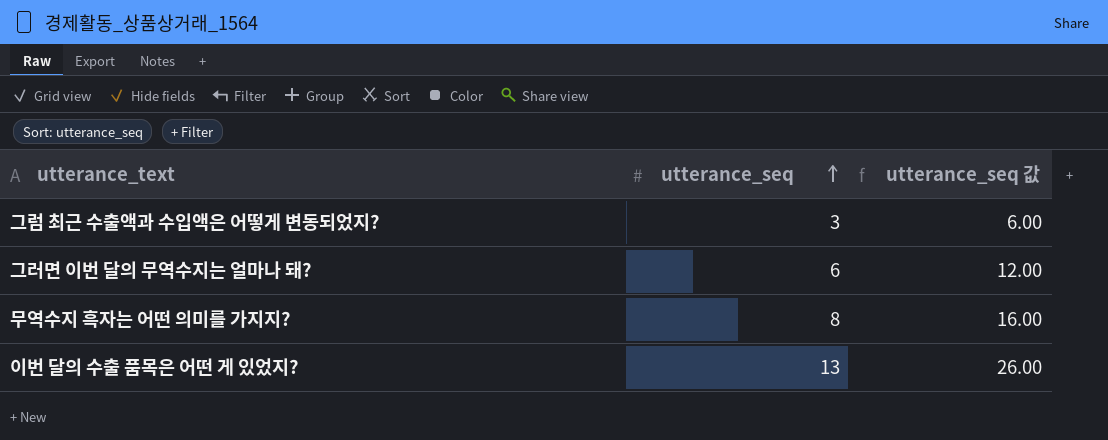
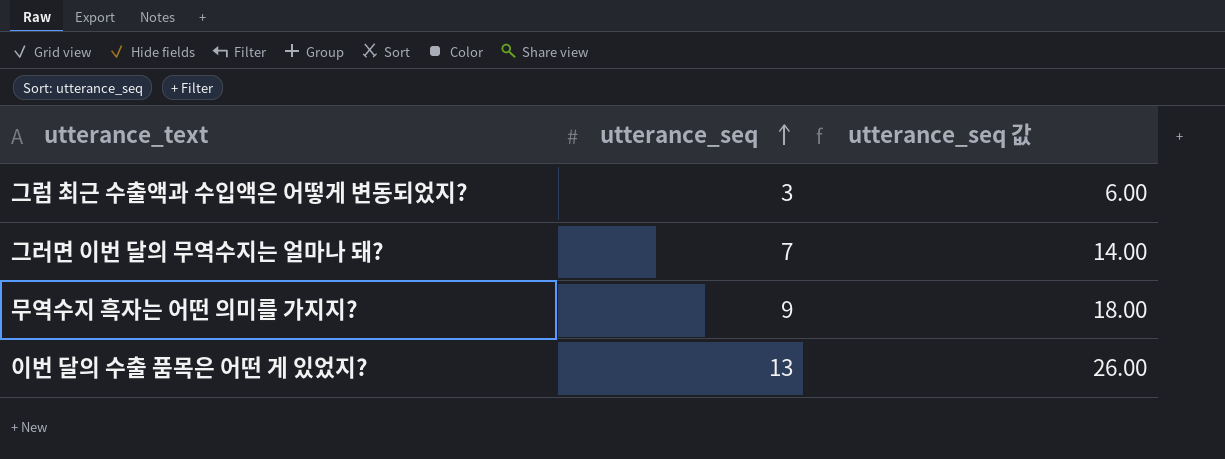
그러면 이번 달의 무역수지는 얼마나 돼? | utterance_seq: 6 -> 7
그러면 이번 달의 무역수지는 얼마나 돼? | utterance_seq 값: 12.00 -> 14.00
무역수지 흑자는 어떤 의미를 가지지? | utterance_seq: 8 -> 9
무역수지 흑자는 어떤 의미를 가지지? | utterance_seq 값: 16.00 -> 18.00

